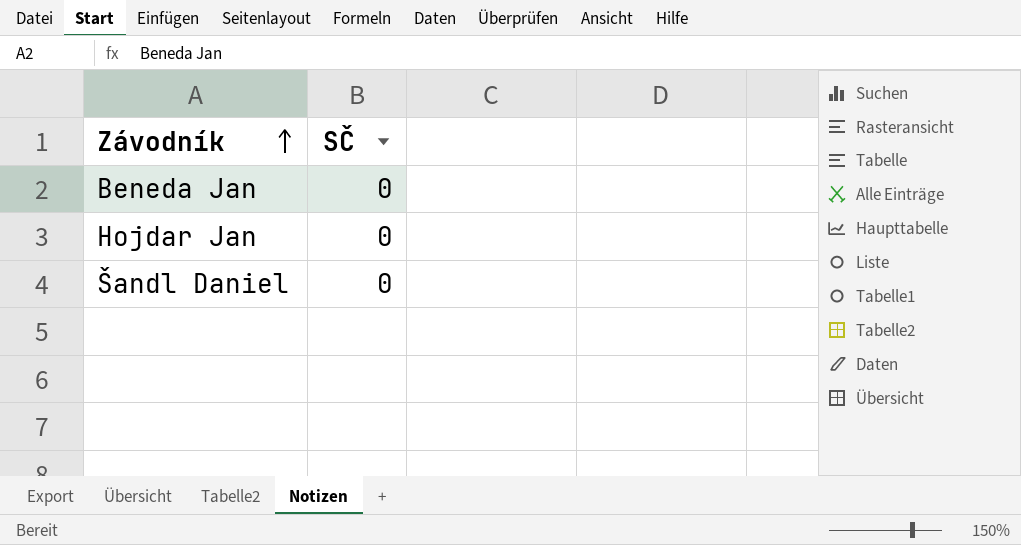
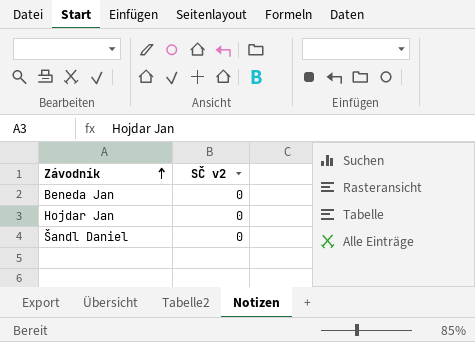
column name: SČ -> SČ v2

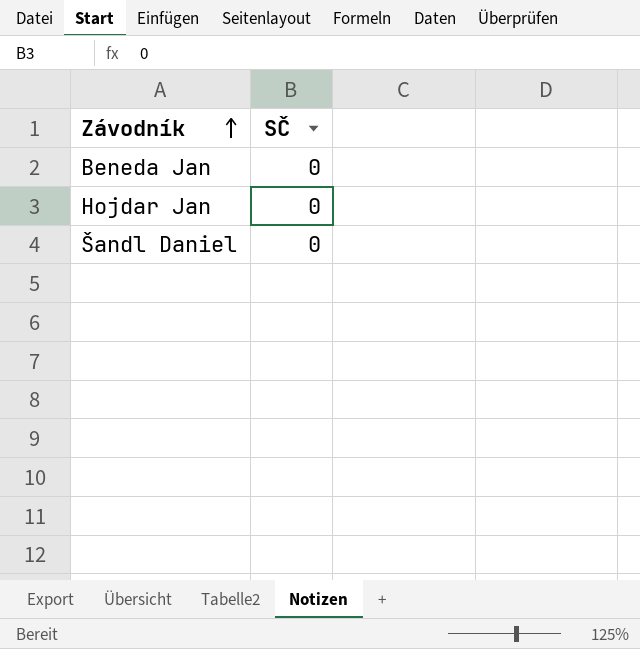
column name: SČ v2 -> SČ

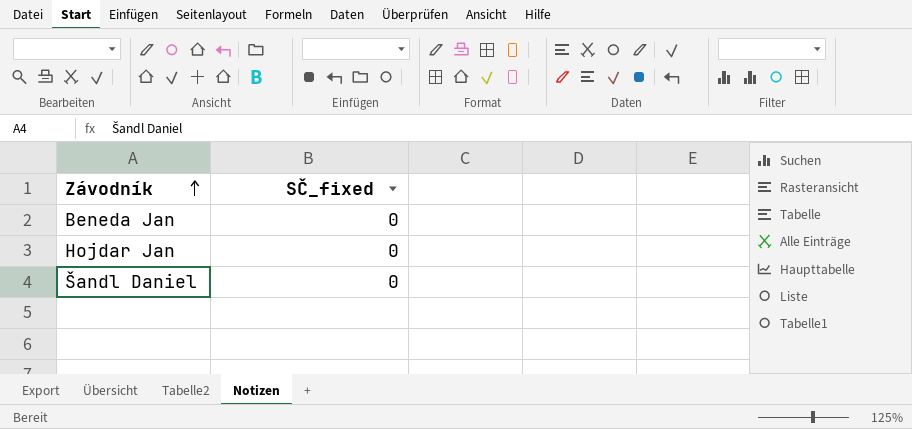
column name: SČ -> SČ_fixed

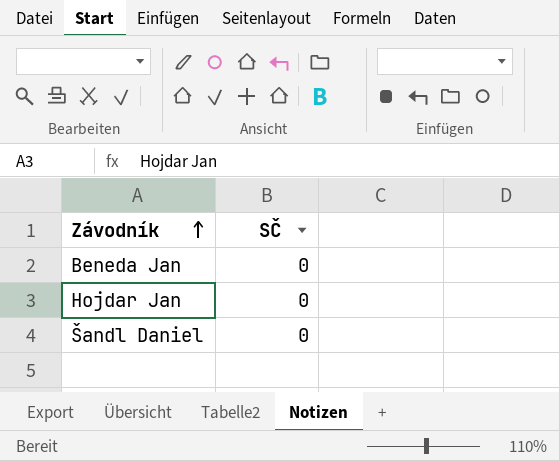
column name: SČ_fixed -> SČ

